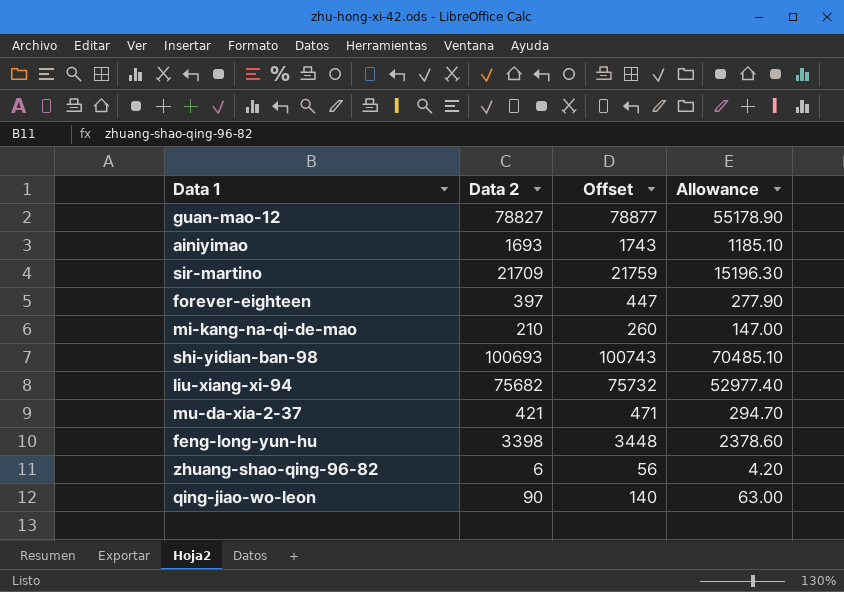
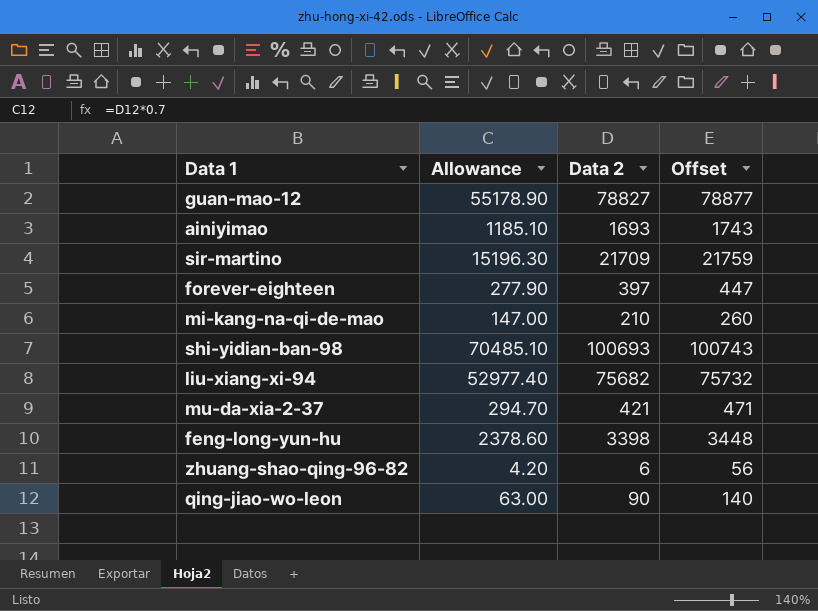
column Allowance | position: 4 -> 2

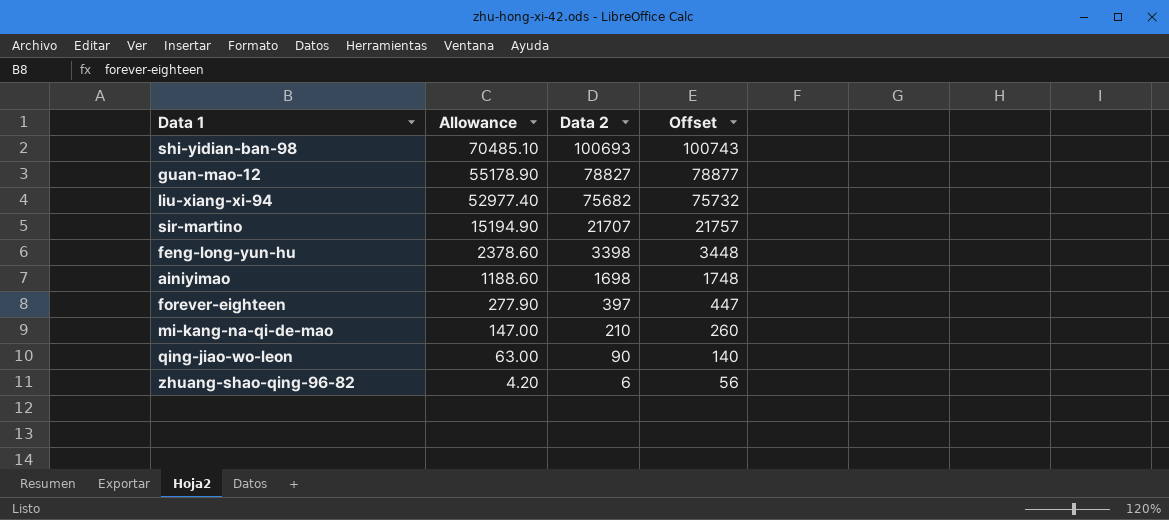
row order: none -> Allowance descending
row mu-da-xia-2-37: 294.70 | 421 | 471 -> none
sir-martino | Allowance: 15196.30 -> 15194.90
sir-martino | Data 2: 21709 -> 21707
sir-martino | Offset: 21759 -> 21757
ainiyimao | Allowance: 1185.10 -> 1188.60
ainiyimao | Data 2: 1693 -> 1698
ainiyimao | Offset: 1743 -> 1748

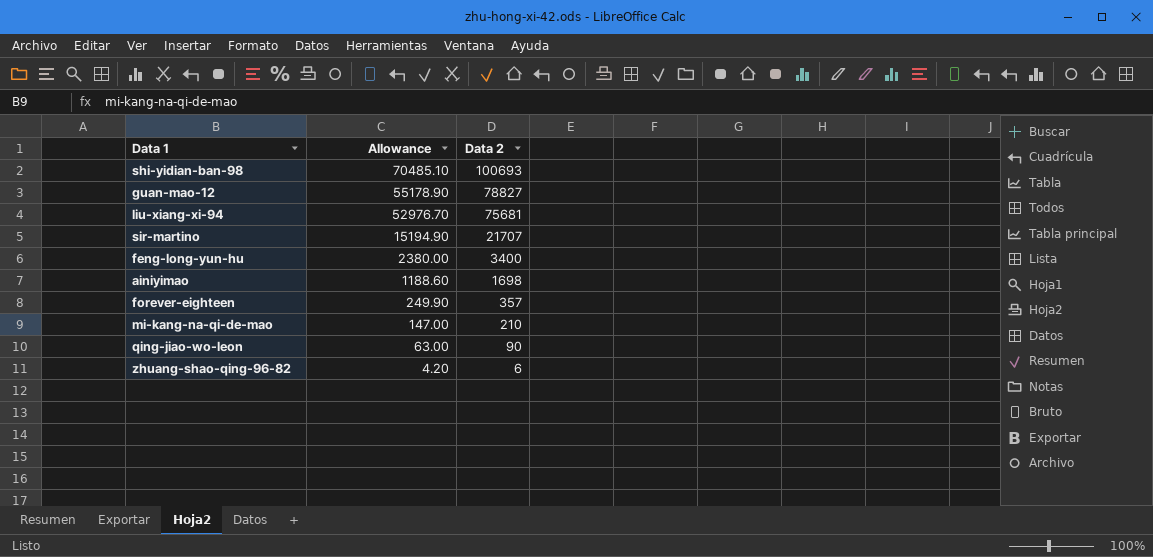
column Offset | formula: [Data 2] + 50 -> none
liu-xiang-xi-94 | Allowance: 52977.40 -> 52976.70
liu-xiang-xi-94 | Data 2: 75682 -> 75681
feng-long-yun-hu | Allowance: 2378.60 -> 2380.00
feng-long-yun-hu | Data 2: 3398 -> 3400
forever-eighteen | Allowance: 277.90 -> 249.90
forever-eighteen | Data 2: 397 -> 357

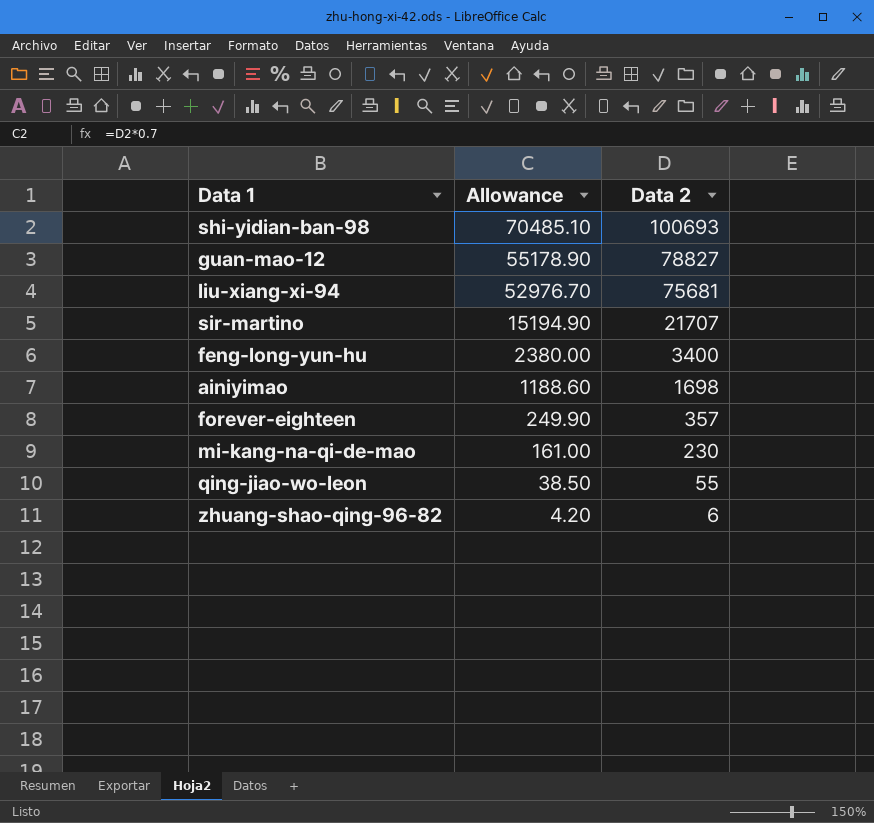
mi-kang-na-qi-de-mao | Allowance: 147.00 -> 161.00
mi-kang-na-qi-de-mao | Data 2: 210 -> 230
qing-jiao-wo-leon | Allowance: 63.00 -> 38.50
qing-jiao-wo-leon | Data 2: 90 -> 55

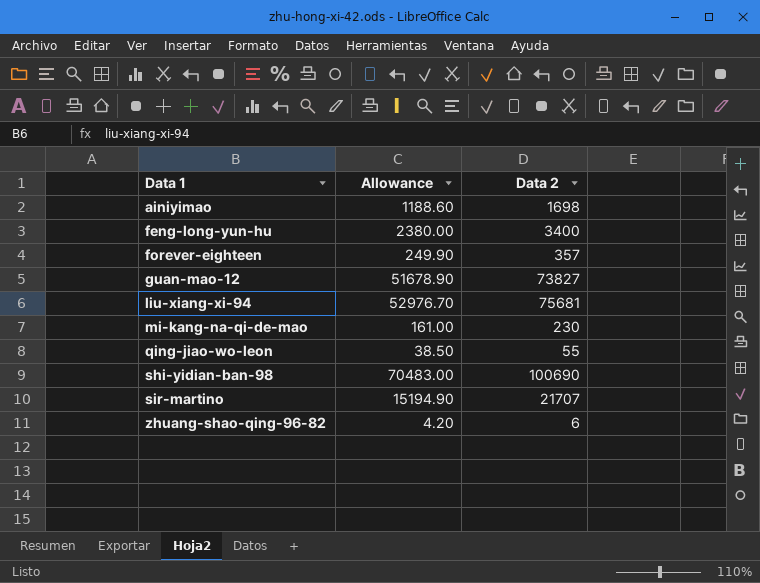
row order: Allowance descending -> Data 1 ascending
guan-mao-12 | Allowance: 55178.90 -> 51678.90
guan-mao-12 | Data 2: 78827 -> 73827
shi-yidian-ban-98 | Allowance: 70485.10 -> 70483.00
shi-yidian-ban-98 | Data 2: 100693 -> 100690

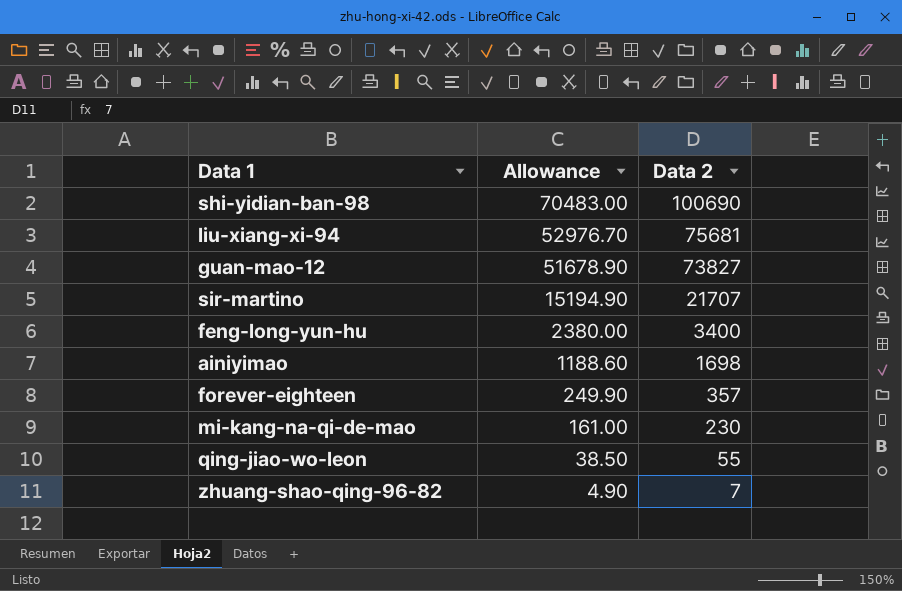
row order: Data 1 ascending -> Allowance descending
zhuang-shao-qing-96-82 | Allowance: 4.20 -> 4.90
zhuang-shao-qing-96-82 | Data 2: 6 -> 7

